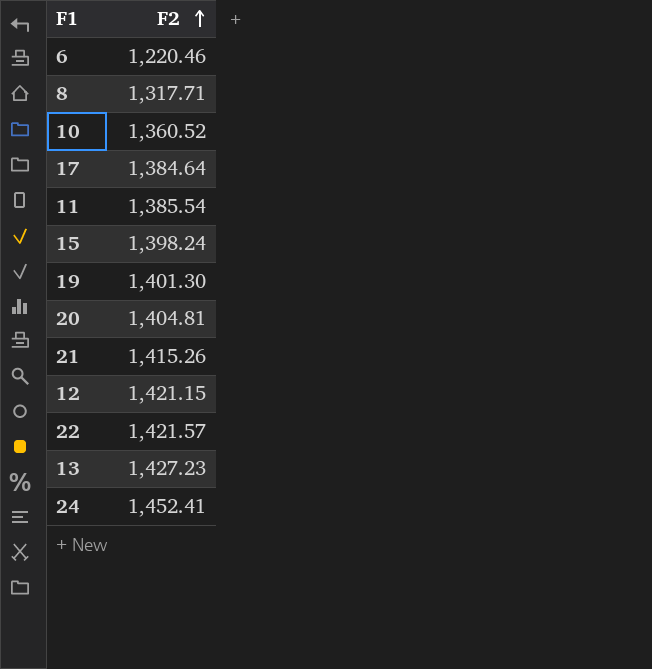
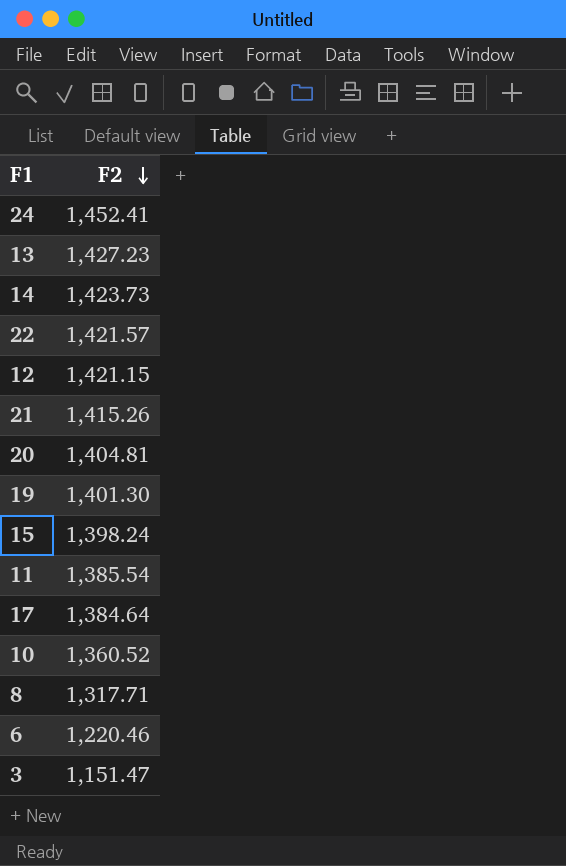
row order: F2 ascending -> F2 descending
row 14: none -> 1,423.73
row 3: none -> 1,151.47

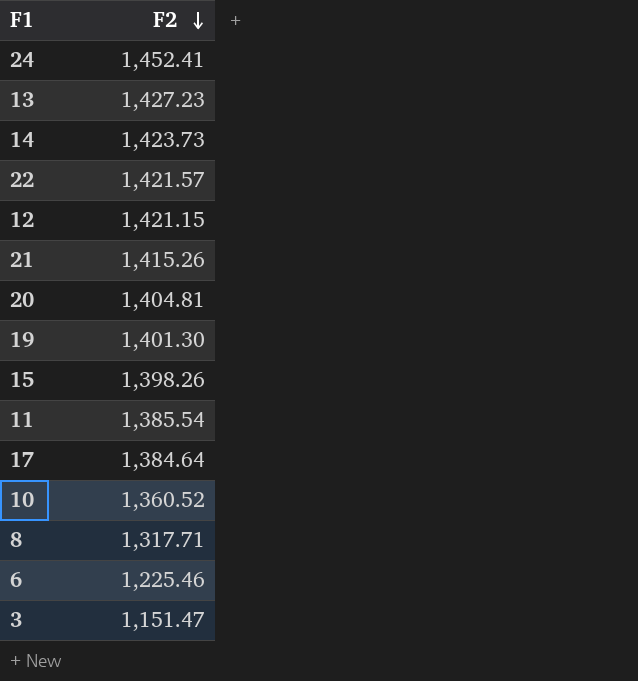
15 | F2: 1,398.24 -> 1,398.26
6 | F2: 1,220.46 -> 1,225.46

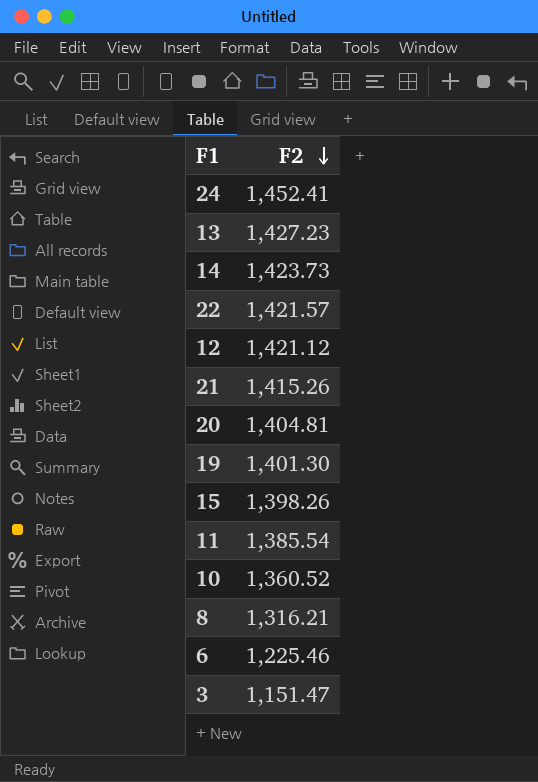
row 17: 1,384.64 -> none
12 | F2: 1,421.15 -> 1,421.12
8 | F2: 1,317.71 -> 1,316.21

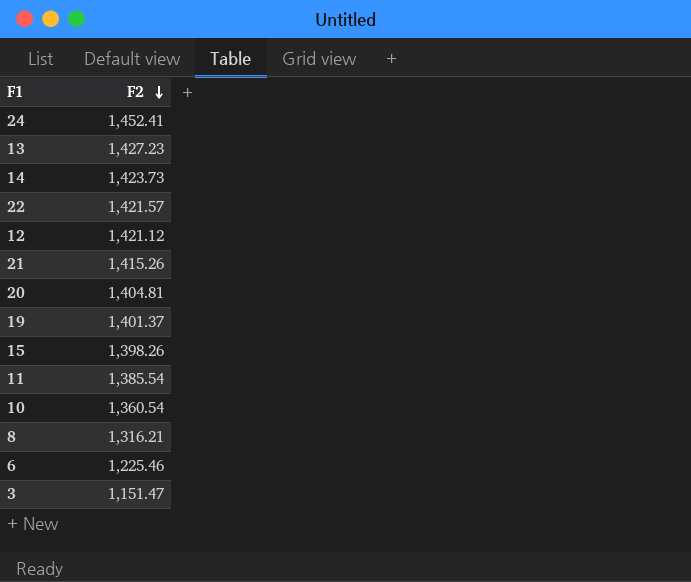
19 | F2: 1,401.30 -> 1,401.37
10 | F2: 1,360.52 -> 1,360.54

